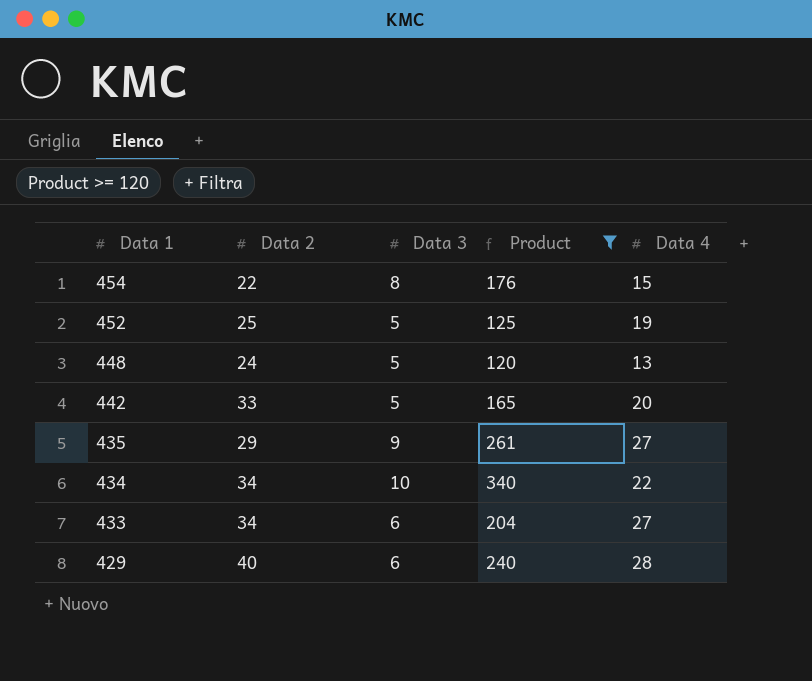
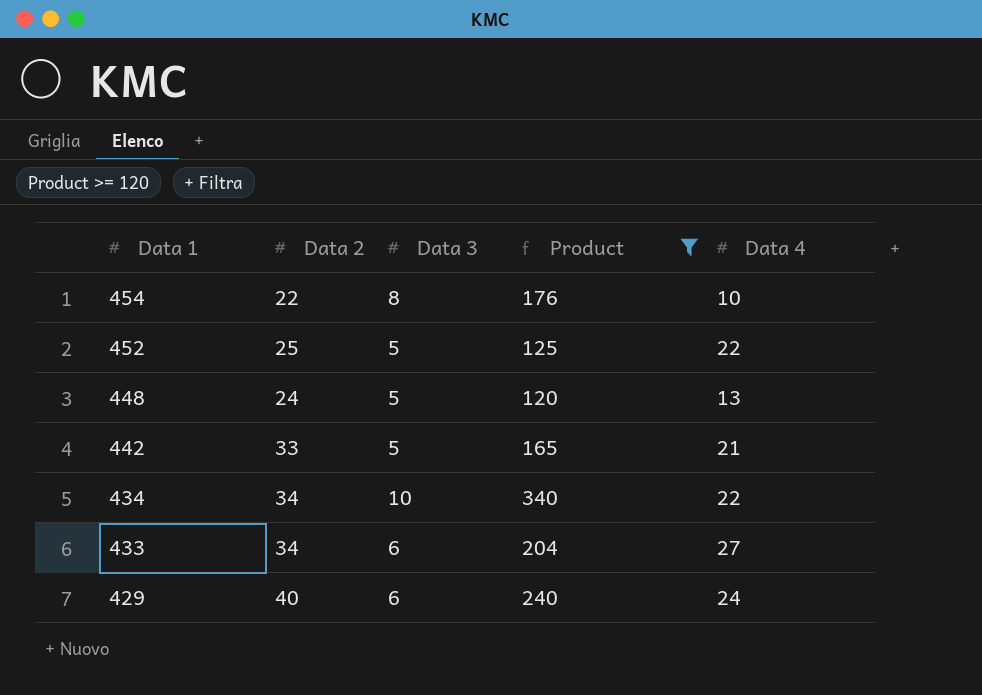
row 435: 29 | 9 | 261 | 27 -> none
454 | Data 4: 15 -> 10
452 | Data 4: 19 -> 22
442 | Data 4: 20 -> 21
429 | Data 4: 28 -> 24

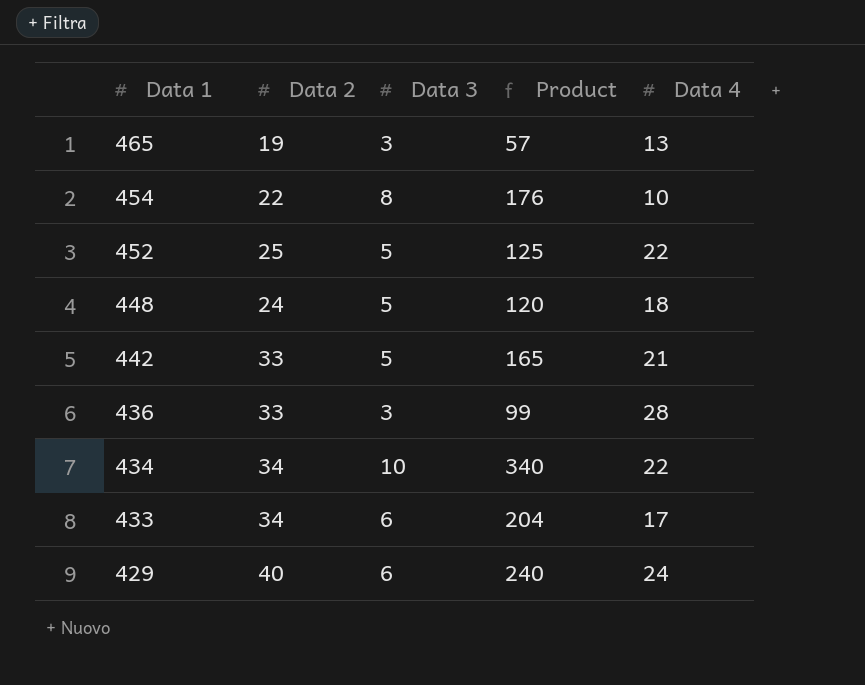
filter: Product >= 120 -> none
448 | Data 4: 13 -> 18
433 | Data 4: 27 -> 17

